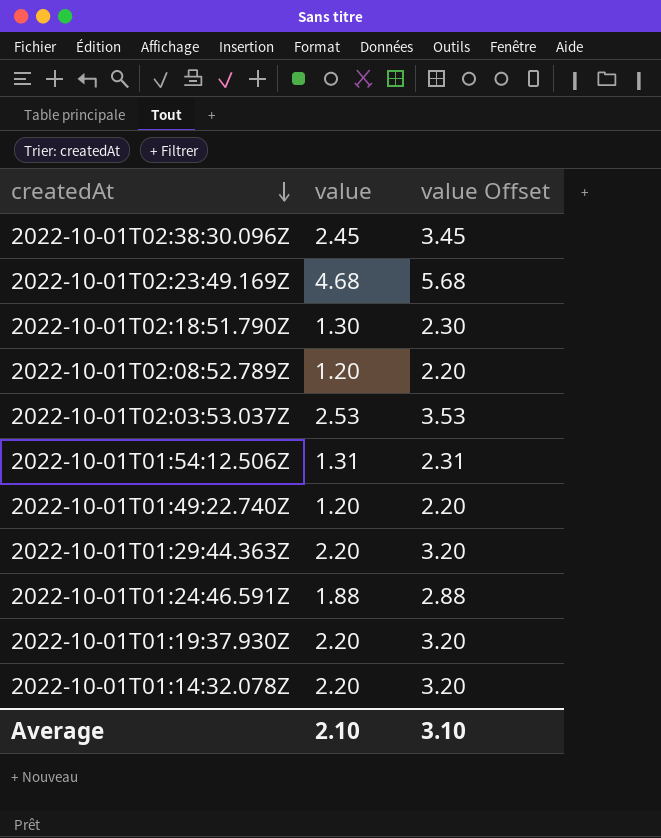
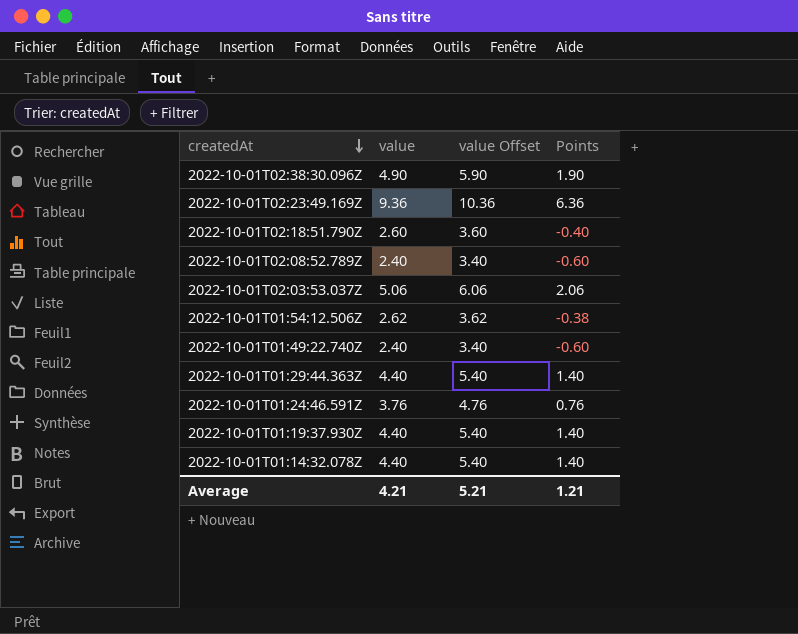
column Points | formula: none -> [value] - 3
2022-10-01T02:38:30.096Z | value: 2.45 -> 4.90
2022-10-01T02:38:30.096Z | value Offset: 3.45 -> 5.90
2022-10-01T02:23:49.169Z | value: 4.68 -> 9.36
2022-10-01T02:23:49.169Z | value Offset: 5.68 -> 10.36
2022-10-01T02:18:51.790Z | value: 1.30 -> 2.60
2022-10-01T02:18:51.790Z | value Offset: 2.30 -> 3.60
2022-10-01T02:08:52.789Z | value: 1.20 -> 2.40
2022-10-01T02:08:52.789Z | value Offset: 2.20 -> 3.40
2022-10-01T02:03:53.037Z | value: 2.53 -> 5.06
2022-10-01T02:03:53.037Z | value Offset: 3.53 -> 6.06
2022-10-01T01:54:12.506Z | value: 1.31 -> 2.62
2022-10-01T01:54:12.506Z | value Offset: 2.31 -> 3.62
2022-10-01T01:49:22.740Z | value: 1.20 -> 2.40
2022-10-01T01:49:22.740Z | value Offset: 2.20 -> 3.40
2022-10-01T01:29:44.363Z | value: 2.20 -> 4.40
2022-10-01T01:29:44.363Z | value Offset: 3.20 -> 5.40
2022-10-01T01:24:46.591Z | value: 1.88 -> 3.76
2022-10-01T01:24:46.591Z | value Offset: 2.88 -> 4.76
2022-10-01T01:19:37.930Z | value: 2.20 -> 4.40
2022-10-01T01:19:37.930Z | value Offset: 3.20 -> 5.40
2022-10-01T01:14:32.078Z | value: 2.20 -> 4.40
2022-10-01T01:14:32.078Z | value Offset: 3.20 -> 5.40
Average | value: 2.10 -> 4.21
Average | value Offset: 3.10 -> 5.21

